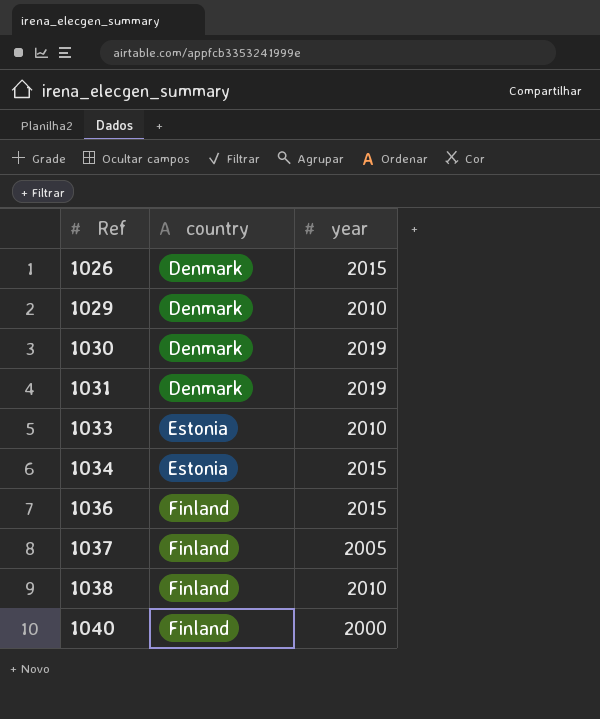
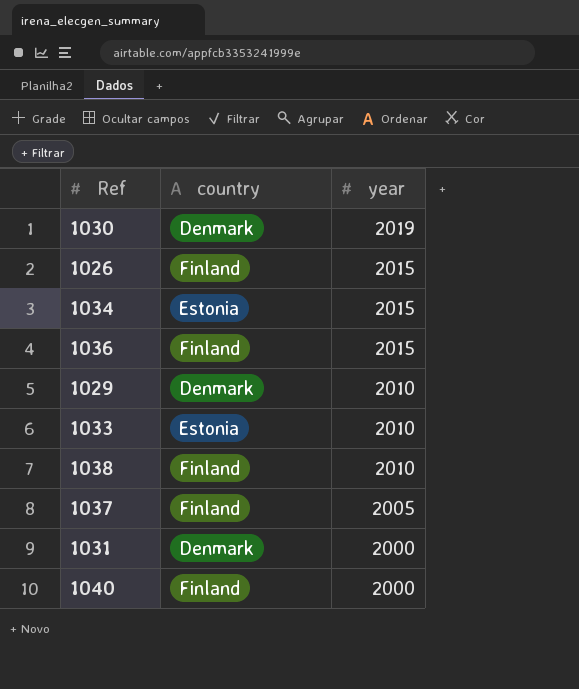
row order: Ref ascending -> year descending
1026 | country: Denmark -> Finland
1031 | year: 2019 -> 2000

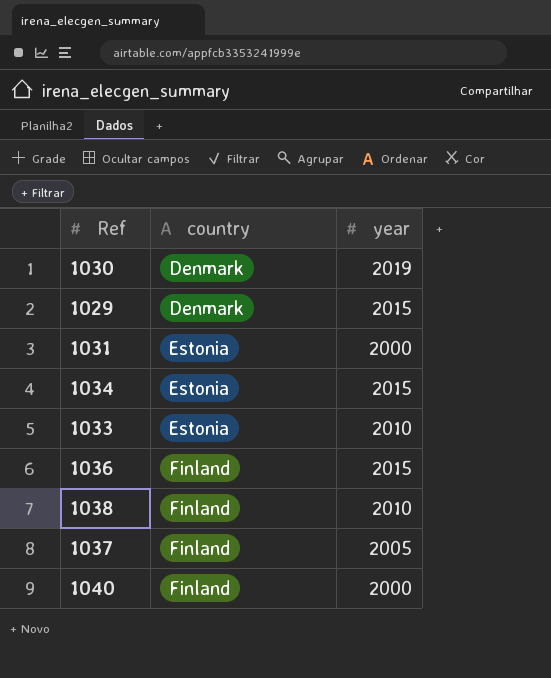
row order: year descending -> country ascending
row 1026: Finland | 2015 -> none
1029 | year: 2010 -> 2015
1031 | country: Denmark -> Estonia

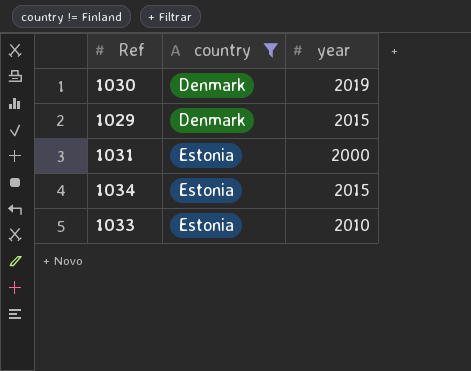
filter: none -> country != Finland

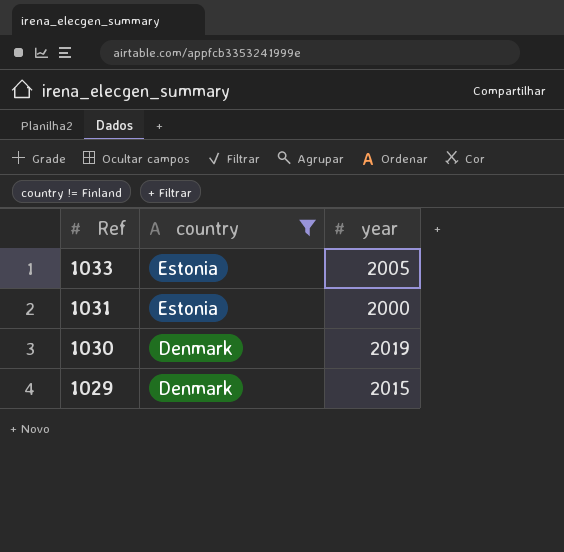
row order: country ascending -> Ref descending
row 1034: Estonia | 2015 -> none
1033 | year: 2010 -> 2005

